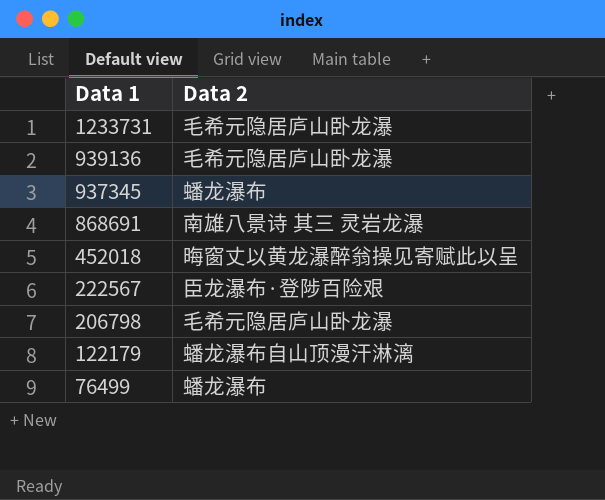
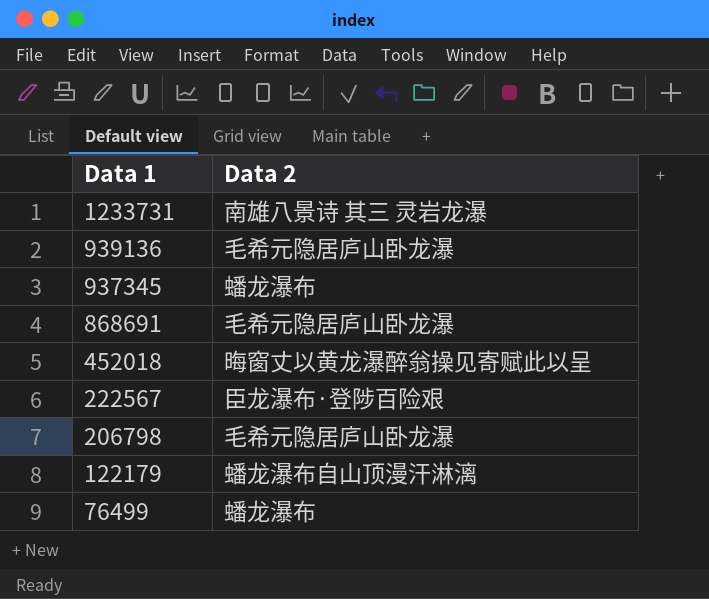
1233731 | Data 2: 毛希元隐居庐山卧龙瀑 -> 南雄八景诗 其三 灵岩龙瀑
868691 | Data 2: 南雄八景诗 其三 灵岩龙瀑 -> 毛希元隐居庐山卧龙瀑

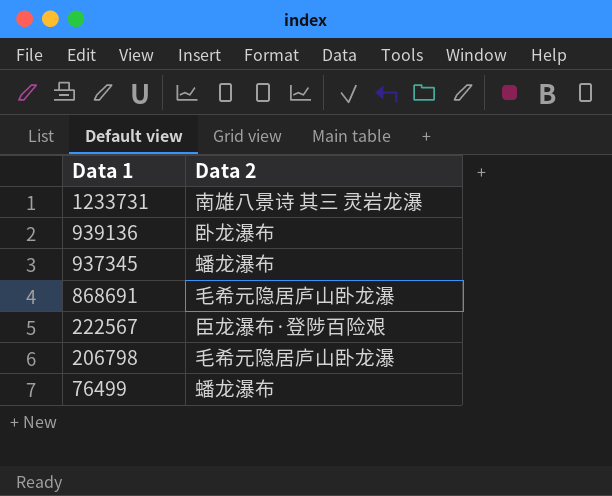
row 452018: 晦窗丈以黄龙瀑醉翁操见寄赋此以呈 -> none
row 122179: 蟠龙瀑布自山顶漫汗淋漓 -> none
939136 | Data 2: 毛希元隐居庐山卧龙瀑 -> 卧龙瀑布

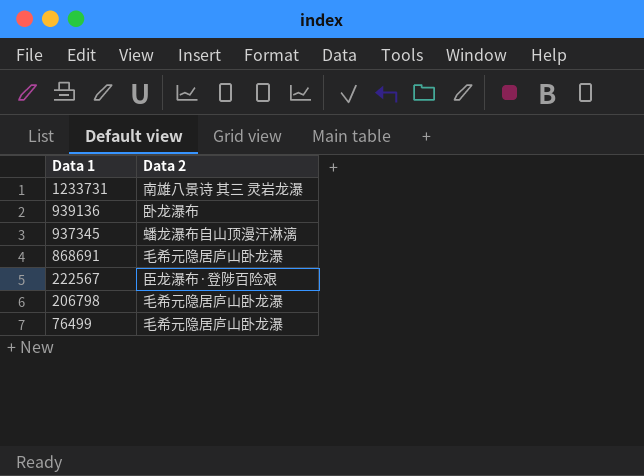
937345 | Data 2: 蟠龙瀑布 -> 蟠龙瀑布自山顶漫汗淋漓
76499 | Data 2: 蟠龙瀑布 -> 毛希元隐居庐山卧龙瀑

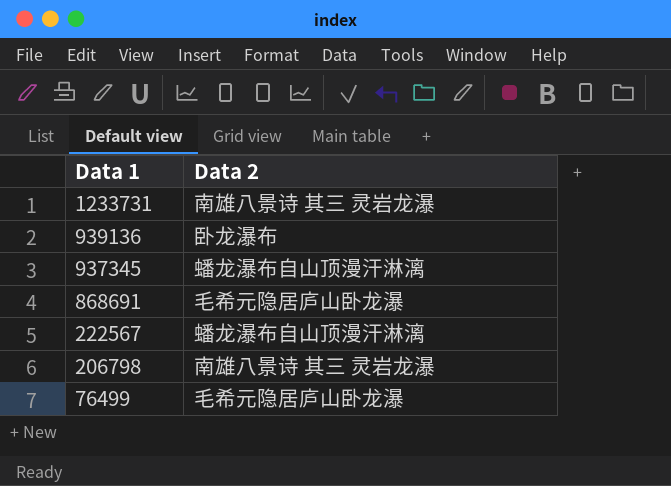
222567 | Data 2: 臣龙瀑布·登陟百险艰 -> 蟠龙瀑布自山顶漫汗淋漓
206798 | Data 2: 毛希元隐居庐山卧龙瀑 -> 南雄八景诗 其三 灵岩龙瀑

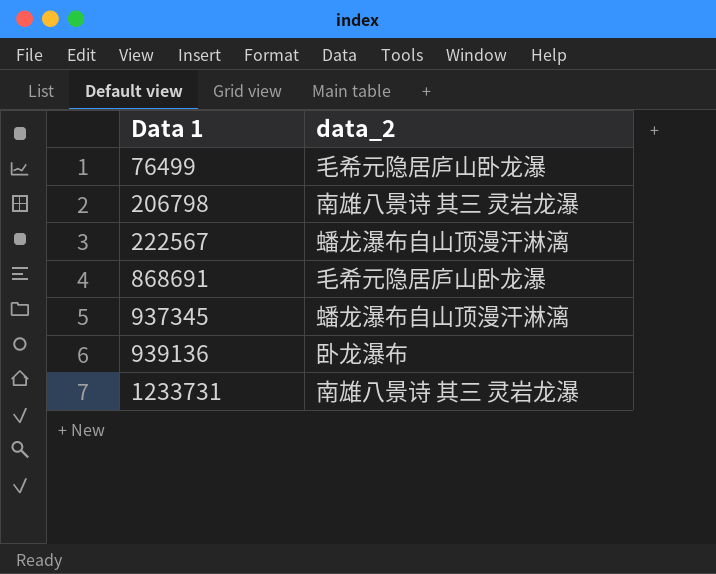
row order: Data 1 descending -> Data 1 ascending
column name: Data 2 -> data_2

